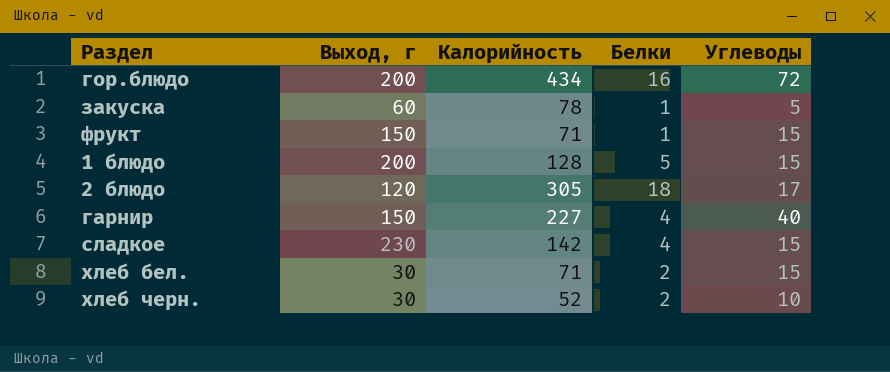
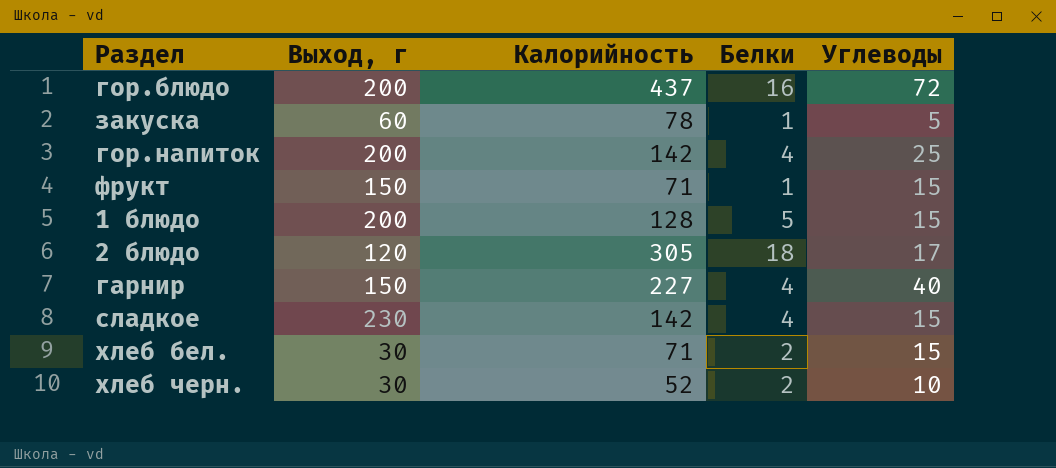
гор.блюдо | Калорийность: 434 -> 437
row гор.напиток: none -> 200 | 142 | 4 | 25

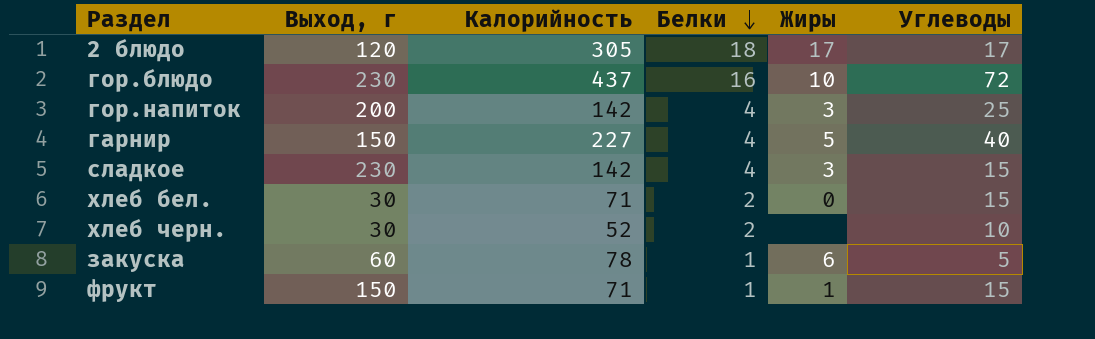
row order: none -> Белки descending
column Жиры | position: none -> 5
row 1 блюдо: 200 | 128 | 5 | 15 -> none
гор.блюдо | Выход, г: 200 -> 230

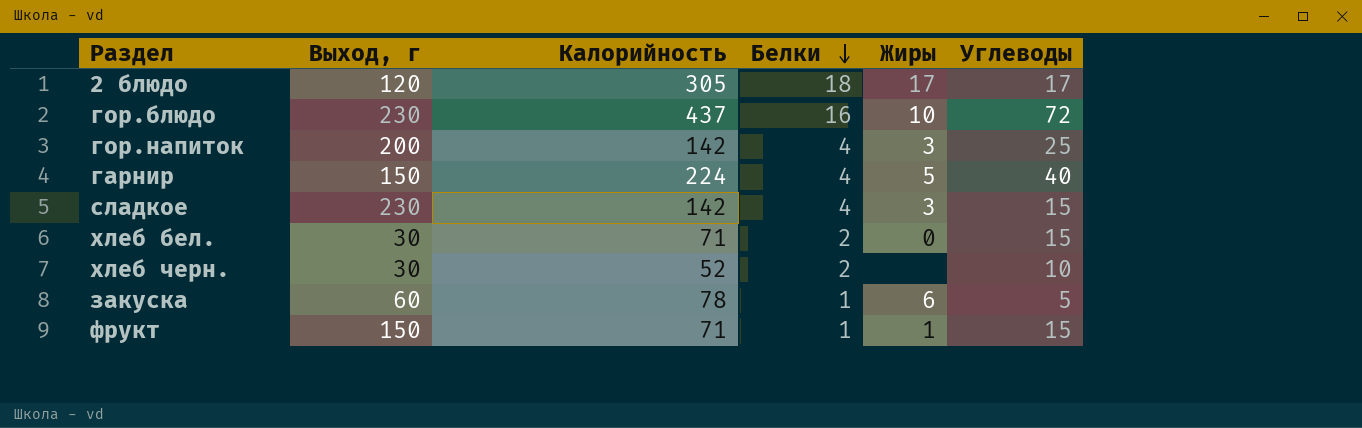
гарнир | Калорийность: 227 -> 224

